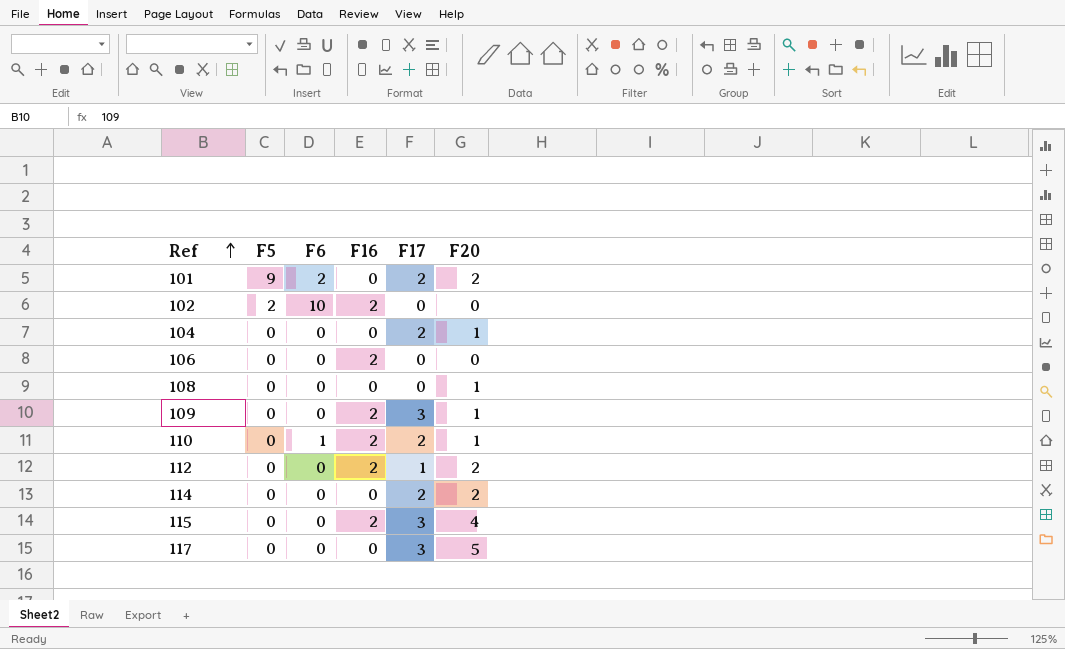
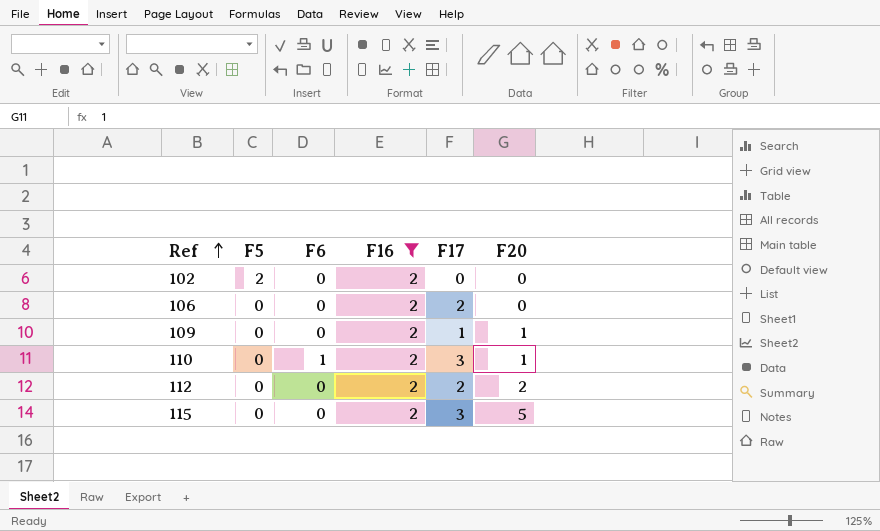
filter: none -> F16 = 2
102 | F6: 10 -> 0
106 | F17: 0 -> 2
109 | F17: 3 -> 1
110 | F17: 2 -> 3
112 | F17: 1 -> 2
115 | F20: 4 -> 5

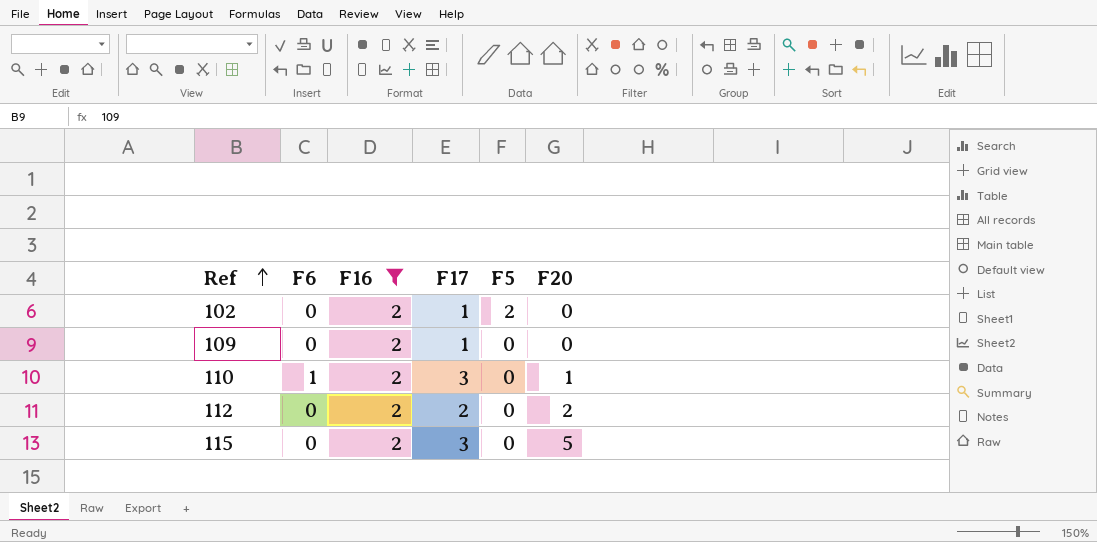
column F5 | position: 2 -> 5
row 106: 0 | 0 | 2 | 2 | 0 -> none
102 | F17: 0 -> 1
109 | F20: 1 -> 0

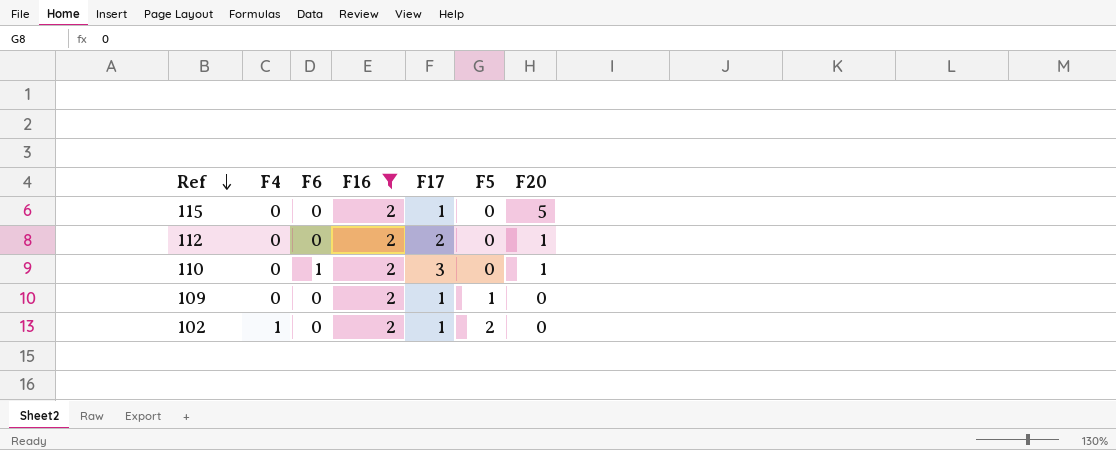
row order: Ref ascending -> Ref descending
column F4 | position: none -> 2
115 | F17: 3 -> 1
112 | F20: 2 -> 1
109 | F5: 0 -> 1

